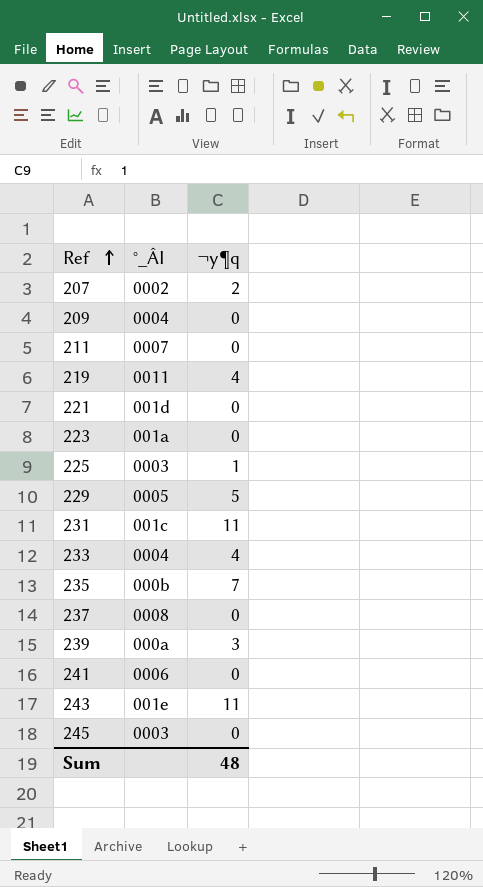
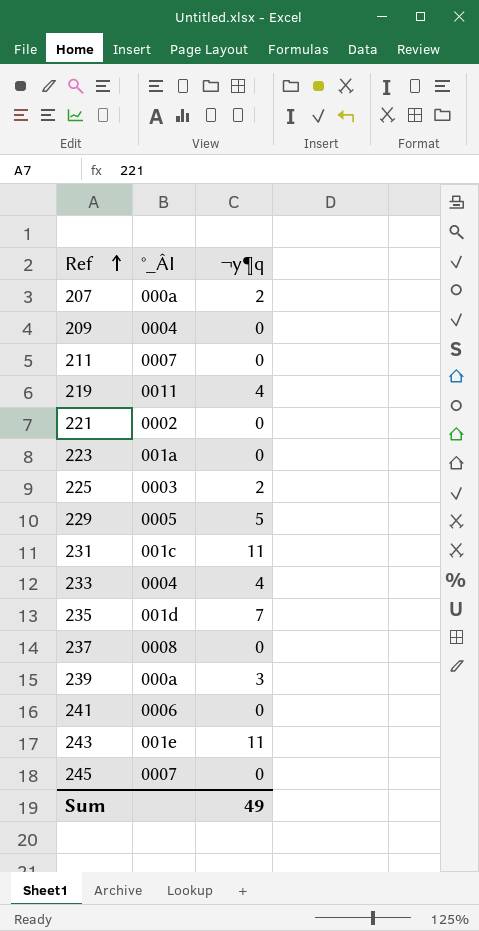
207 | °_ÂI: 0002 -> 000a
221 | °_ÂI: 001d -> 0002
225 | ¬y¶q: 1 -> 2
235 | °_ÂI: 000b -> 001d
245 | °_ÂI: 0003 -> 0007
Sum | ¬y¶q: 48 -> 49

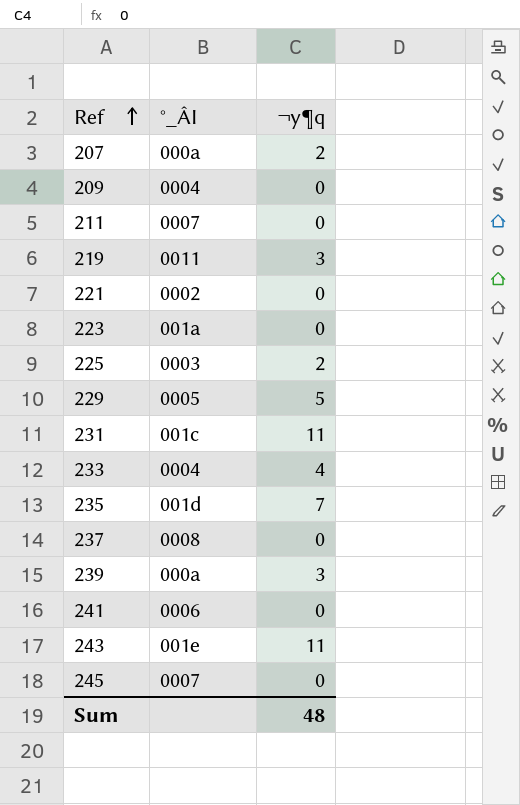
219 | ¬y¶q: 4 -> 3
Sum | ¬y¶q: 49 -> 48

